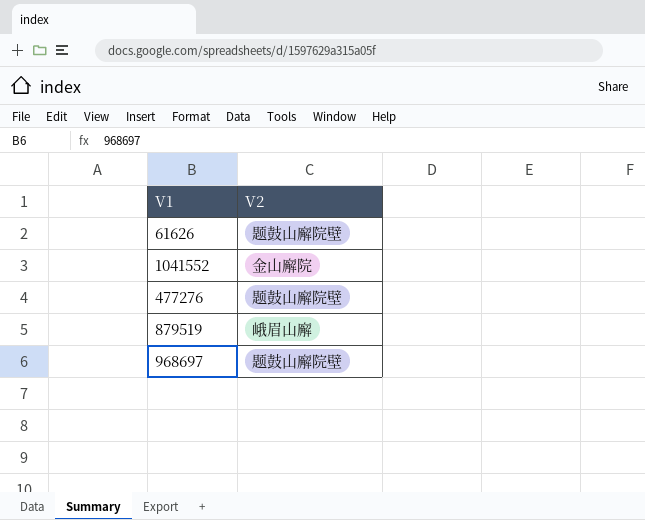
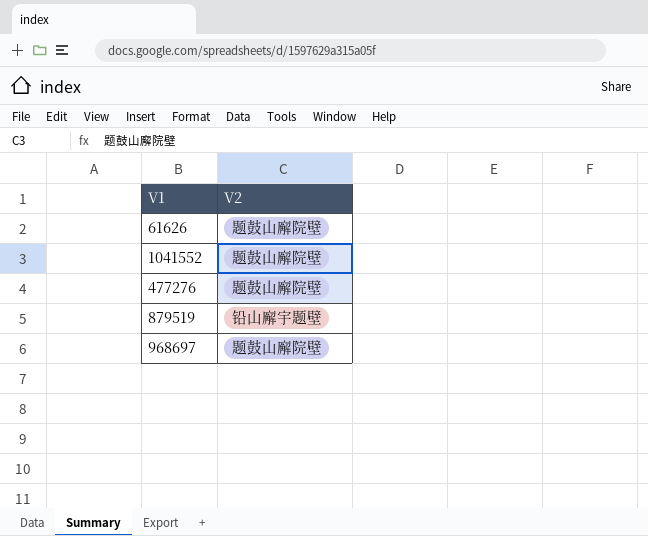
1041552 | V2: 金山廨院 -> 题鼓山廨院壁
879519 | V2: 峨眉山廨 -> 铅山廨宇题壁

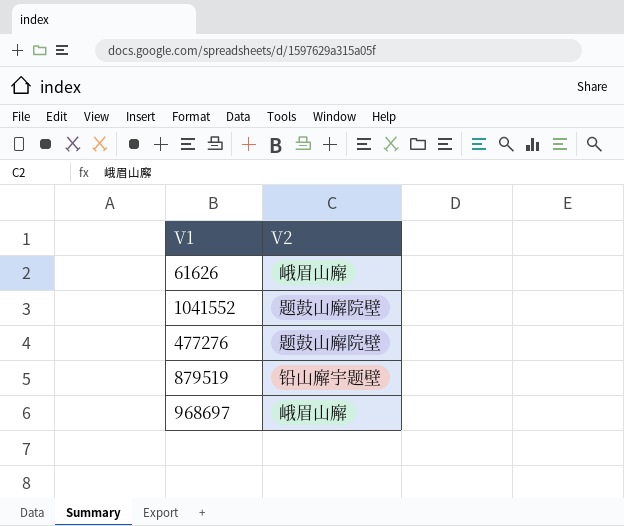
61626 | V2: 题鼓山廨院壁 -> 峨眉山廨
968697 | V2: 题鼓山廨院壁 -> 峨眉山廨

